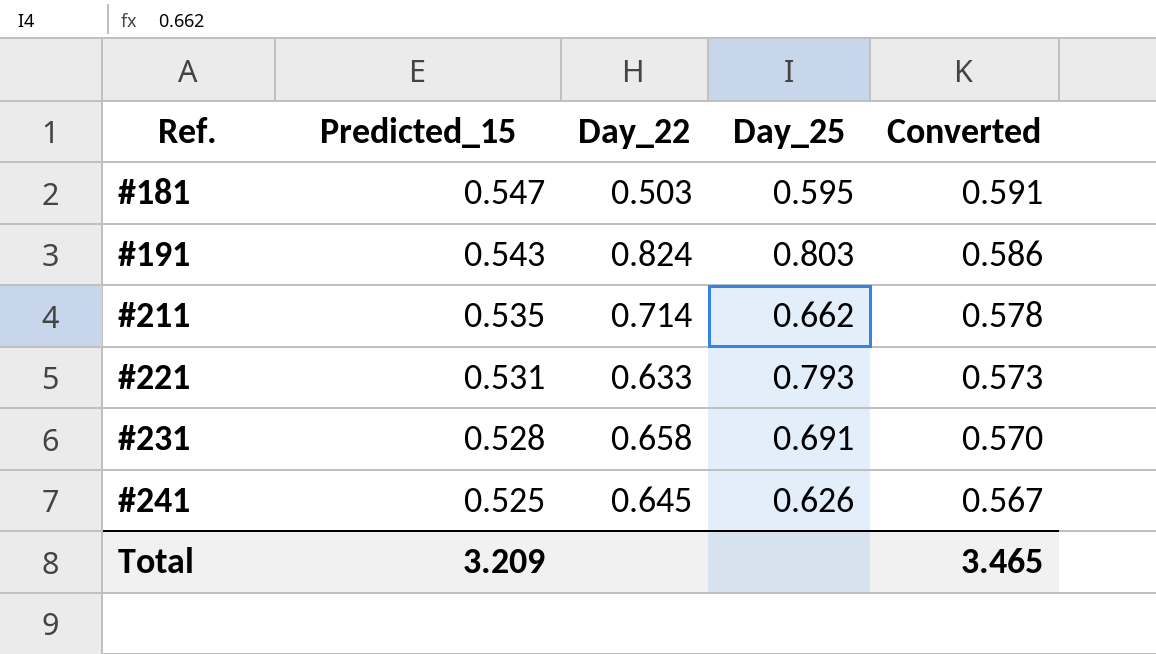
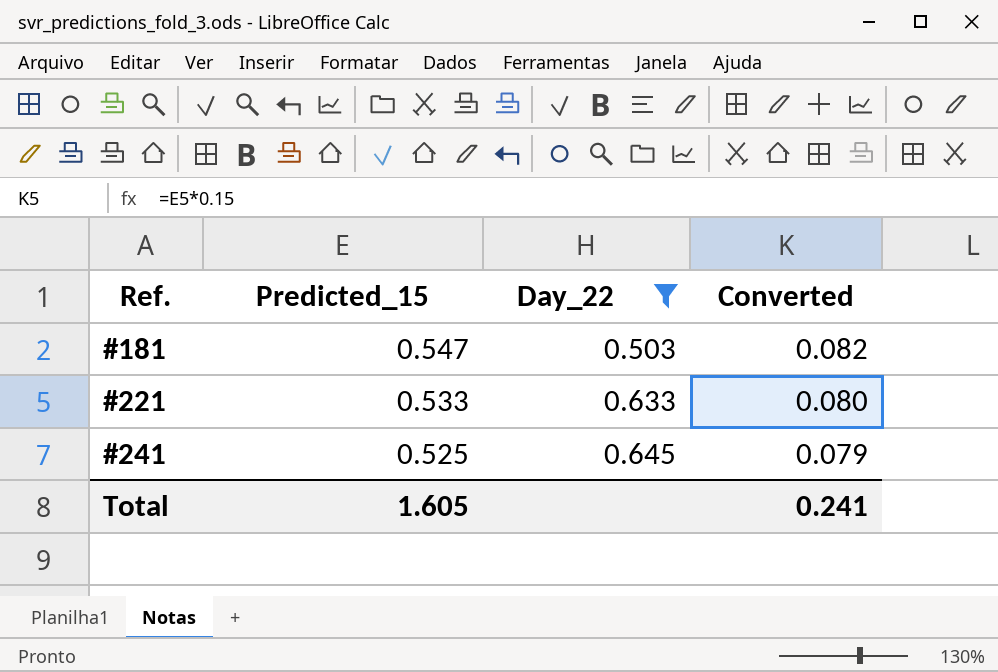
filter: none -> Day_22 <= 0.645
column Day_25 | position: 4 -> none
column Converted | formula: [Predicted_15] * 1.08 -> [Predicted_15] * 0.15
#221 | Predicted_15: 0.531 -> 0.533
Total | Predicted_15: 3.209 -> 1.605
Total | Converted: 3.465 -> 0.241

